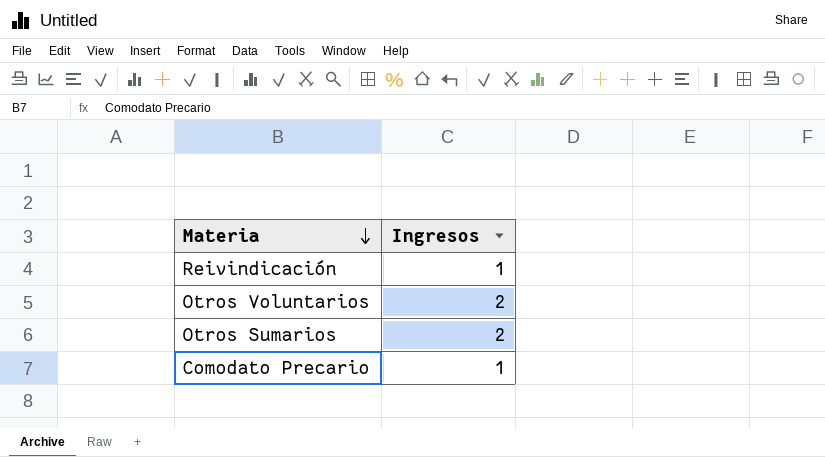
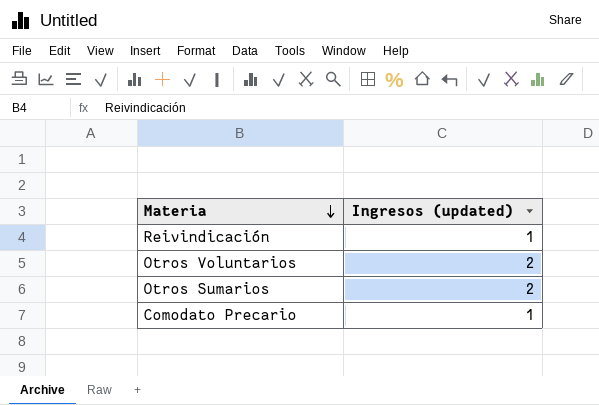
column name: Ingresos -> Ingresos (updated)

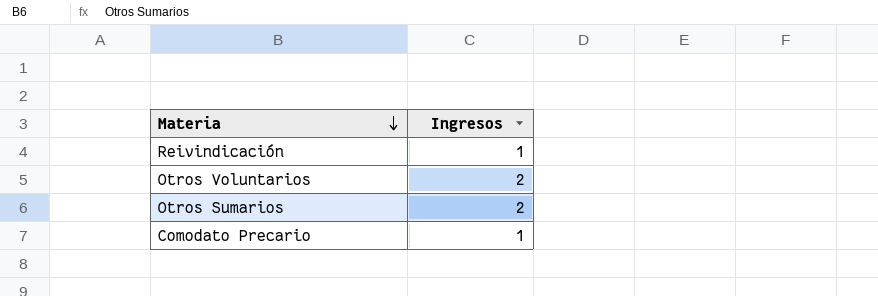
column name: Ingresos (updated) -> Ingresos

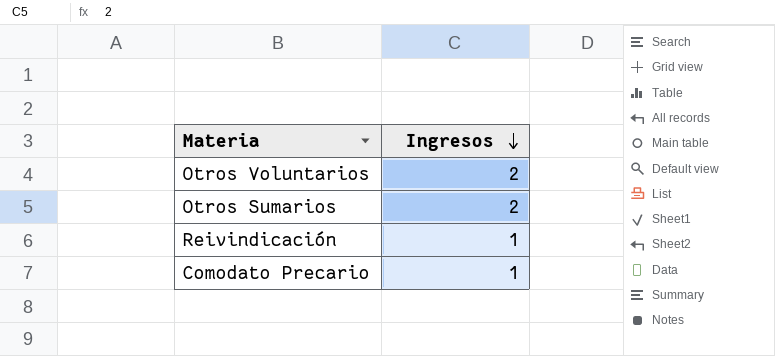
row order: Materia descending -> Ingresos descending

